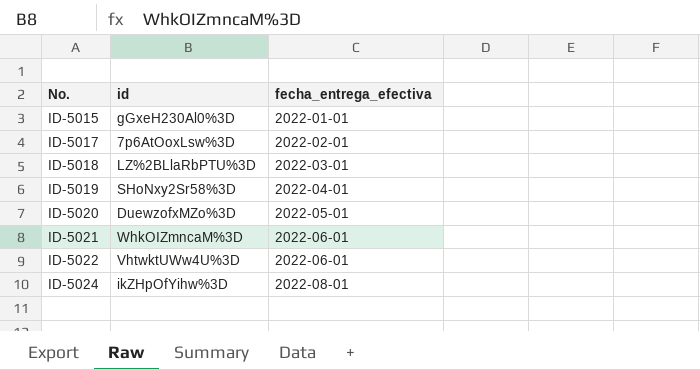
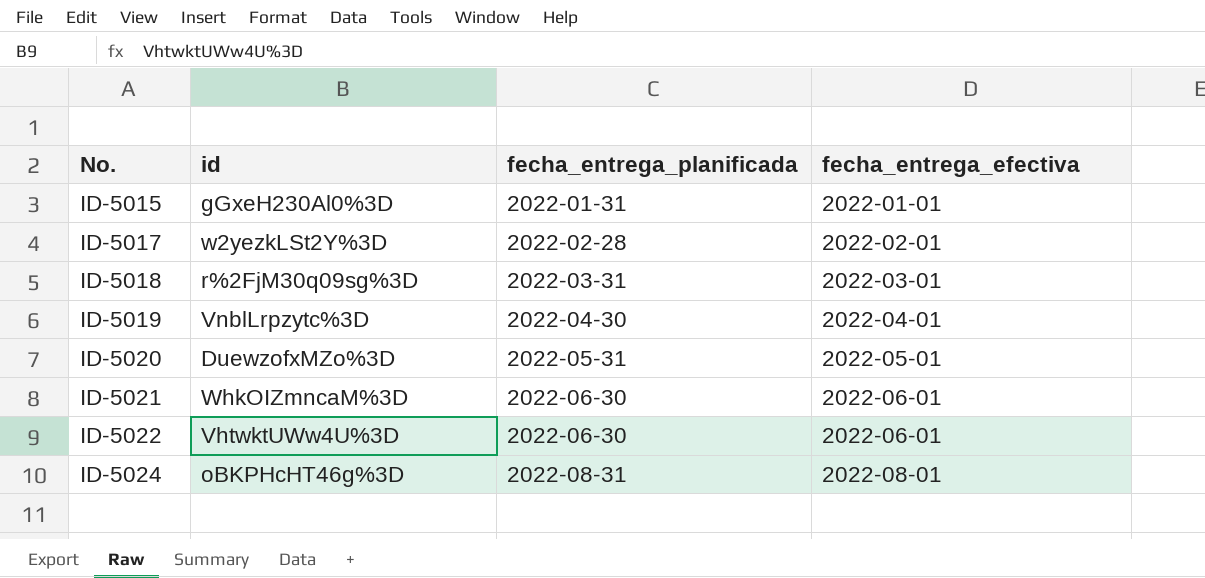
column fecha_entrega_planificada | position: none -> 3
ID-5017 | id: 7p6AtOoxLsw%3D -> w2yezkLSt2Y%3D
ID-5018 | id: LZ%2BLlaRbPTU%3D -> r%2FjM30q09sg%3D
ID-5019 | id: SHoNxy2Sr58%3D -> VnblLrpzytc%3D
ID-5024 | id: ikZHpOfYihw%3D -> oBKPHcHT46g%3D

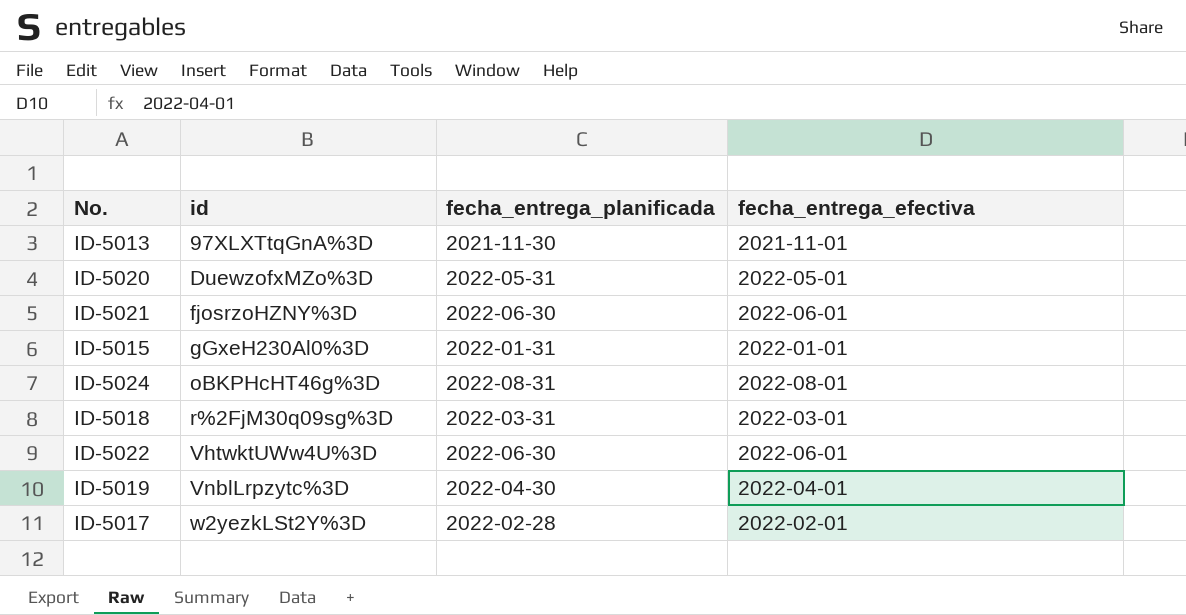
row order: No. ascending -> id ascending
row ID-5013: none -> 97XLXTtqGnA%3D | 2021-11-30 | 2021-11-01
ID-5021 | id: WhkOIZmncaM%3D -> fjosrzoHZNY%3D

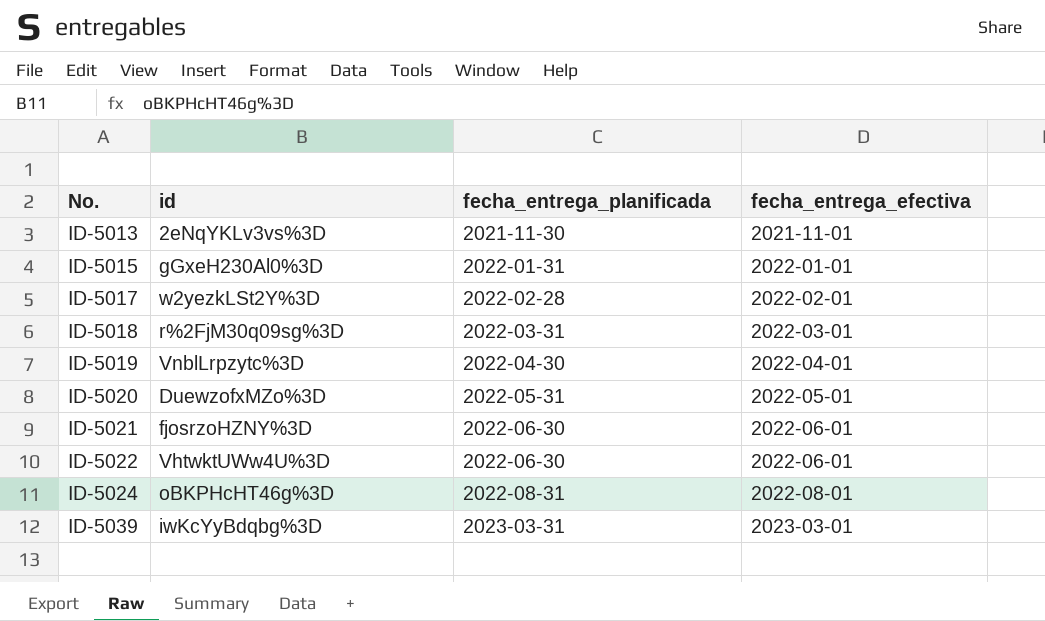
row order: id ascending -> No. ascending
ID-5013 | id: 97XLXTtqGnA%3D -> 2eNqYKLv3vs%3D
row ID-5039: none -> iwKcYyBdqbg%3D | 2023-03-31 | 2023-03-01

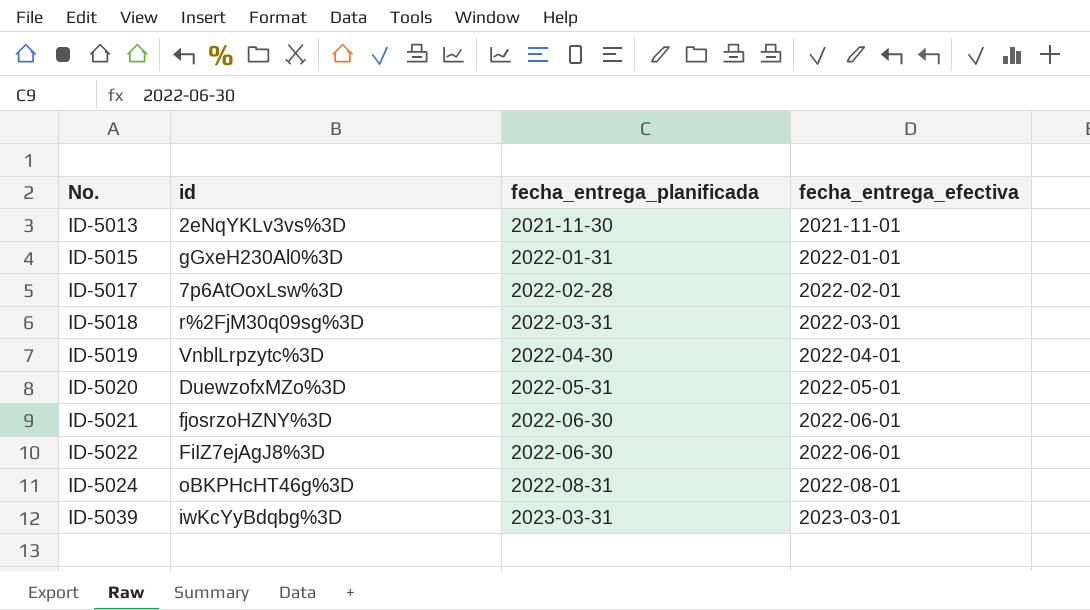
ID-5017 | id: w2yezkLSt2Y%3D -> 7p6AtOoxLsw%3D
ID-5022 | id: VhtwktUWw4U%3D -> FiIZ7ejAgJ8%3D

